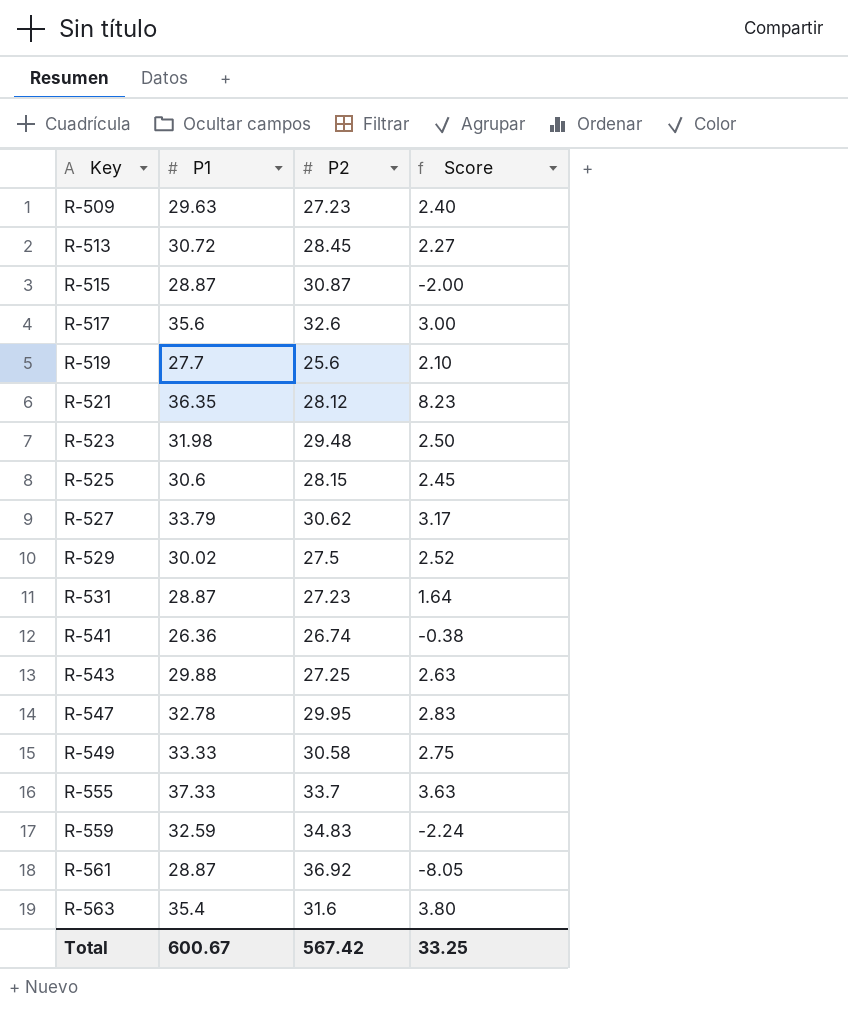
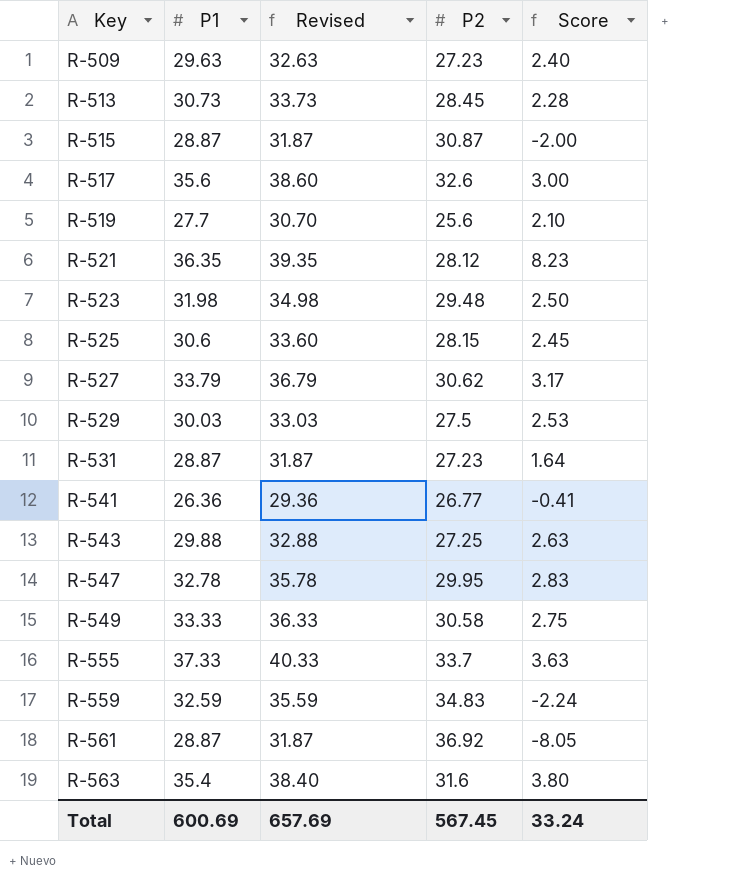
column Revised | formula: none -> [P1] + 3
R-513 | P1: 30.72 -> 30.73
R-513 | Score: 2.27 -> 2.28
R-529 | P1: 30.02 -> 30.03
R-529 | Score: 2.52 -> 2.53
R-541 | P2: 26.74 -> 26.77
R-541 | Score: -0.38 -> -0.41
Total | P1: 600.67 -> 600.69
Total | P2: 567.42 -> 567.45
Total | Score: 33.25 -> 33.24

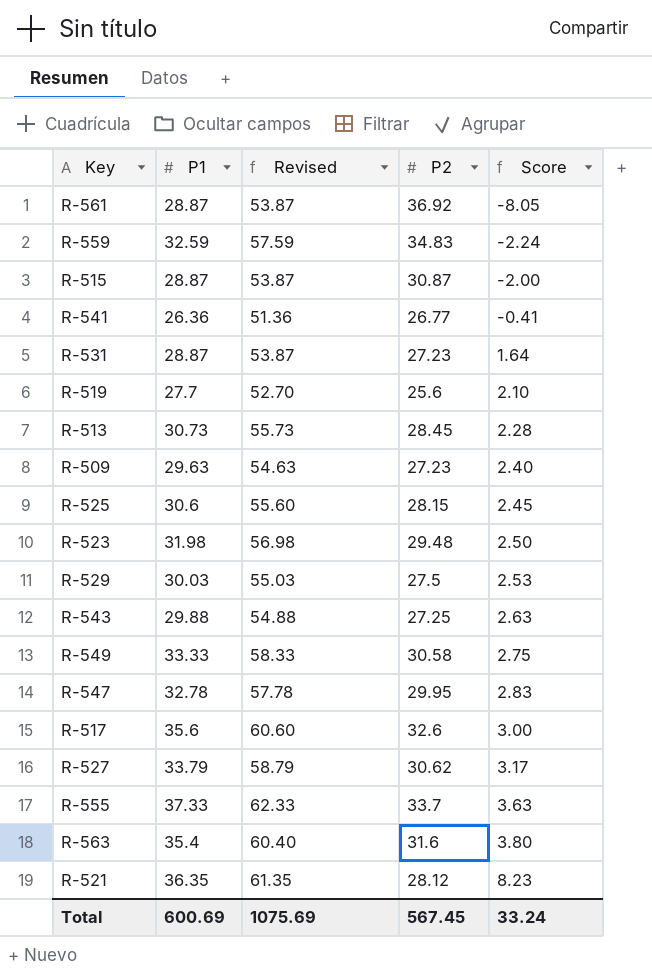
row order: Key ascending -> Score ascending
column Revised | formula: [P1] + 3 -> [P1] + 25
Total | Revised: 657.69 -> 1075.69

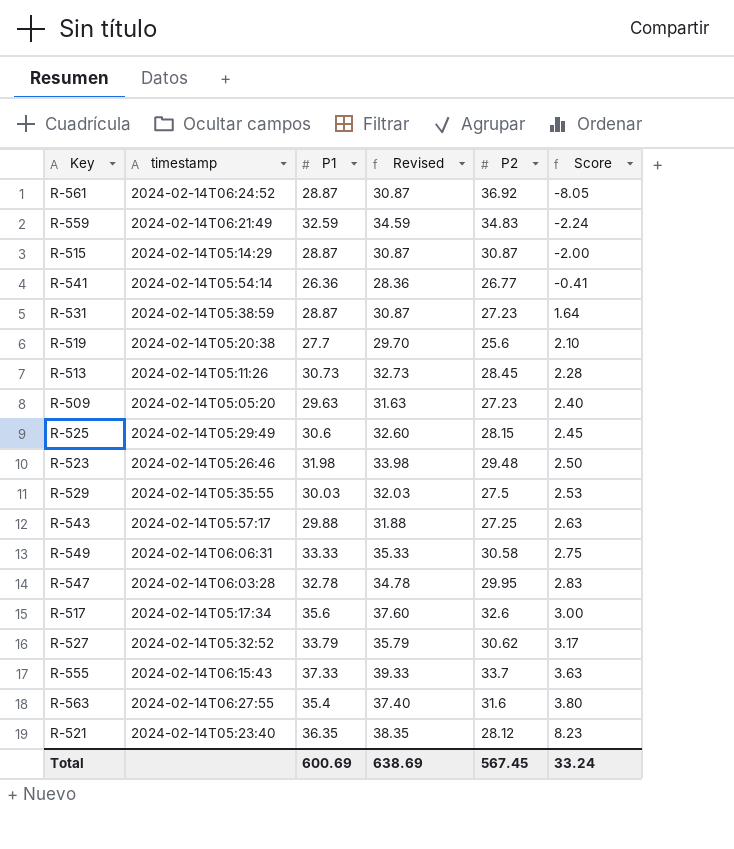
column timestamp | position: none -> 2
column Revised | formula: [P1] + 25 -> [P1] + 2
Total | Revised: 1075.69 -> 638.69

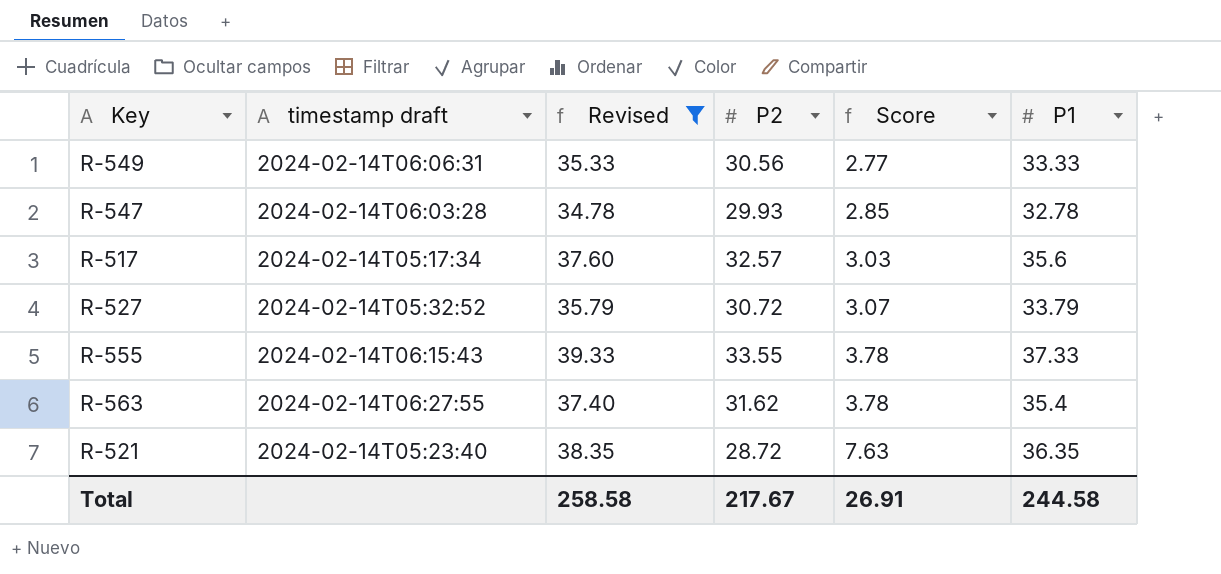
filter: none -> Revised >= 34.78
column name: timestamp -> timestamp draft
column P1 | position: 3 -> 6
R-549 | P2: 30.58 -> 30.56
R-549 | Score: 2.75 -> 2.77
R-547 | P2: 29.95 -> 29.93
R-547 | Score: 2.83 -> 2.85
R-517 | P2: 32.6 -> 32.57
R-517 | Score: 3.00 -> 3.03
R-527 | P2: 30.62 -> 30.72
R-527 | Score: 3.17 -> 3.07
R-555 | P2: 33.7 -> 33.55
R-555 | Score: 3.63 -> 3.78
R-563 | P2: 31.6 -> 31.62
R-563 | Score: 3.80 -> 3.78
R-521 | P2: 28.12 -> 28.72
R-521 | Score: 8.23 -> 7.63
Total | Revised: 638.69 -> 258.58
Total | P2: 567.45 -> 217.67
Total | Score: 33.24 -> 26.91
Total | P1: 600.69 -> 244.58

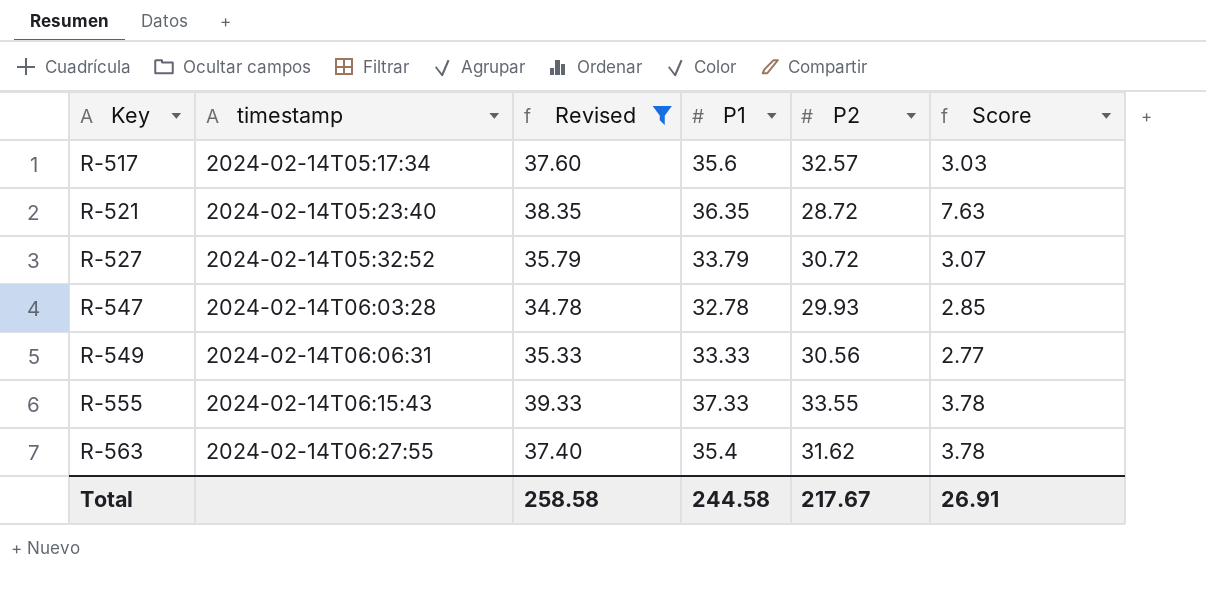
row order: Score ascending -> Key ascending
column name: timestamp draft -> timestamp
column P1 | position: 6 -> 4

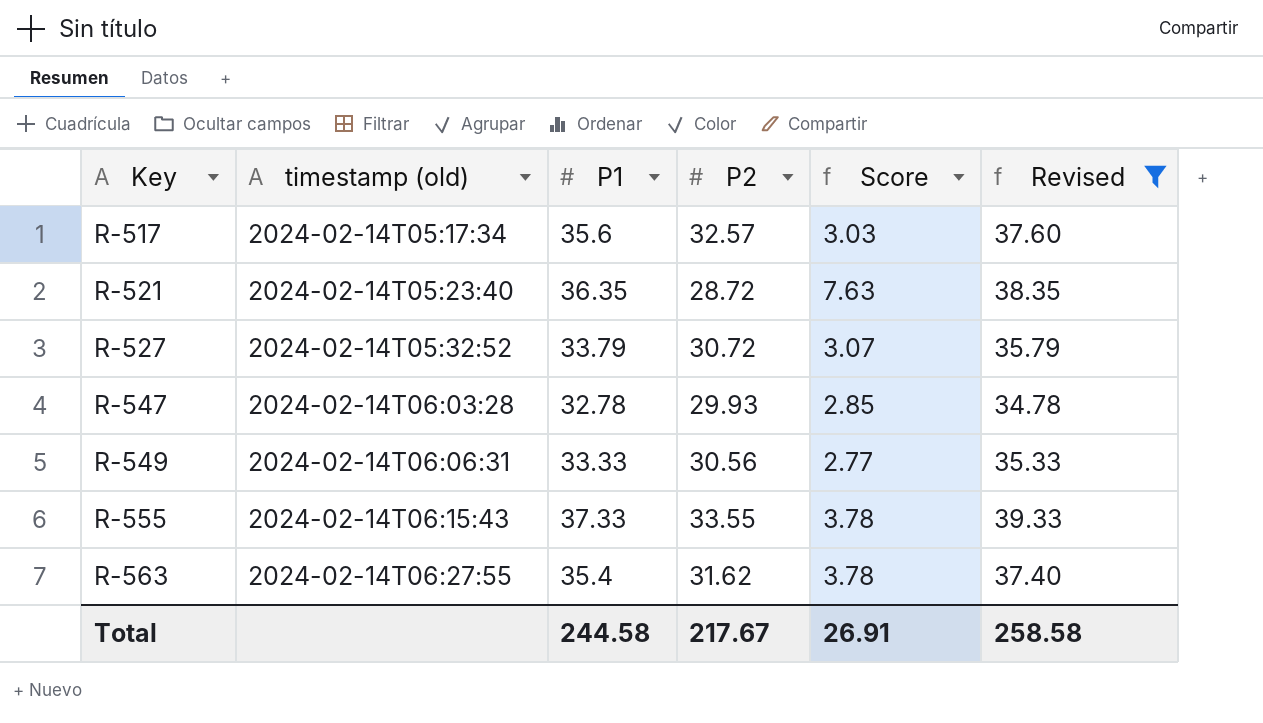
column name: timestamp -> timestamp (old)
column Revised | position: 3 -> 6

